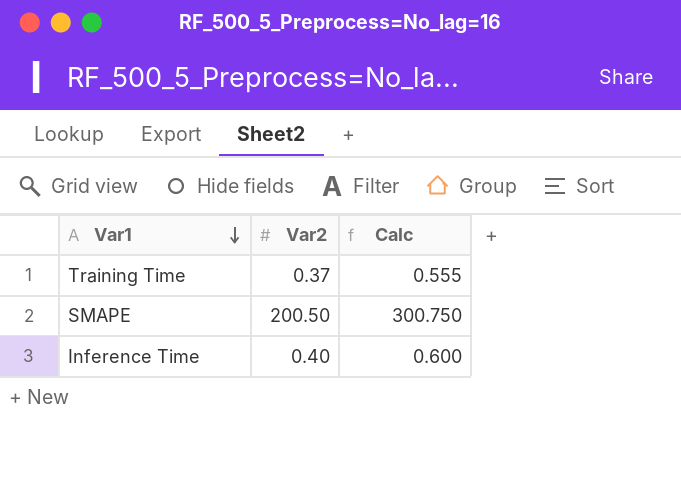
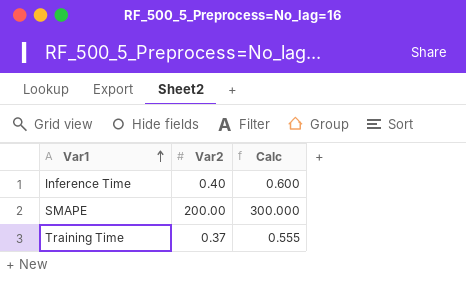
row order: Var1 descending -> Var1 ascending
SMAPE | Var2: 200.50 -> 200.00
SMAPE | Calc: 300.750 -> 300.000

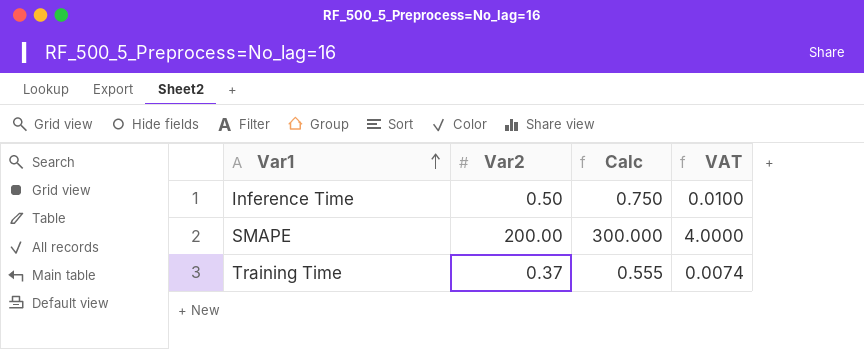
column VAT | formula: none -> [Var2] * 0.02
Inference Time | Var2: 0.40 -> 0.50
Inference Time | Calc: 0.600 -> 0.750

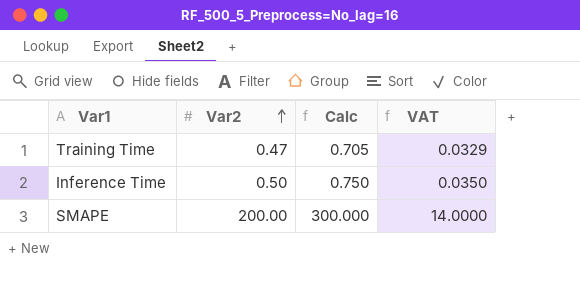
row order: Var1 ascending -> Var2 ascending
column VAT | formula: [Var2] * 0.02 -> [Var2] * 0.07
Training Time | Var2: 0.37 -> 0.47
Training Time | Calc: 0.555 -> 0.705

